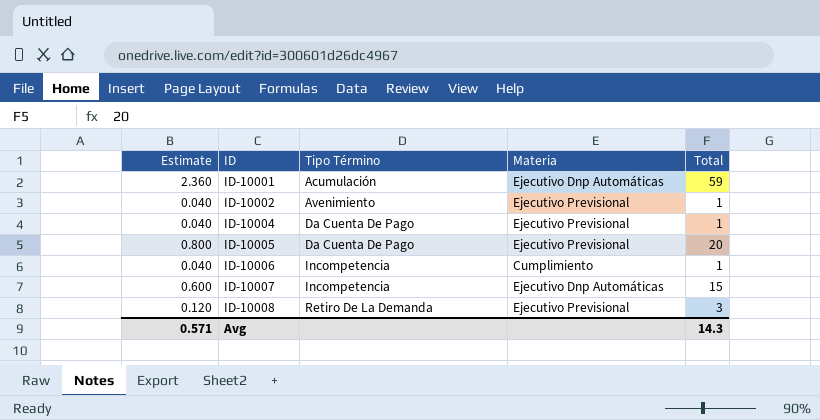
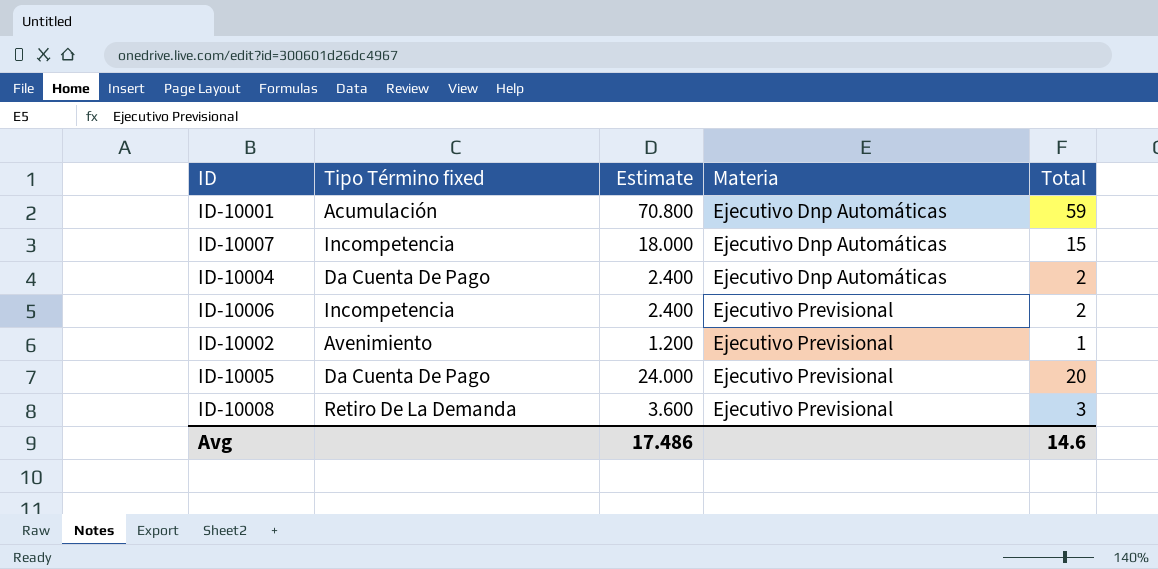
row order: ID ascending -> Materia ascending
column name: Tipo Término -> Tipo Término fixed
column Estimate | formula: [Total] * 0.04 -> [Total] * 1.2
column Estimate | position: 1 -> 3
ID-10004 | Materia: Ejecutivo Previsional -> Ejecutivo Dnp Automáticas
ID-10004 | Total: 1 -> 2
ID-10006 | Materia: Cumplimiento -> Ejecutivo Previsional
ID-10006 | Total: 1 -> 2
Avg | Estimate: 0.571 -> 17.486
Avg | Total: 14.3 -> 14.6

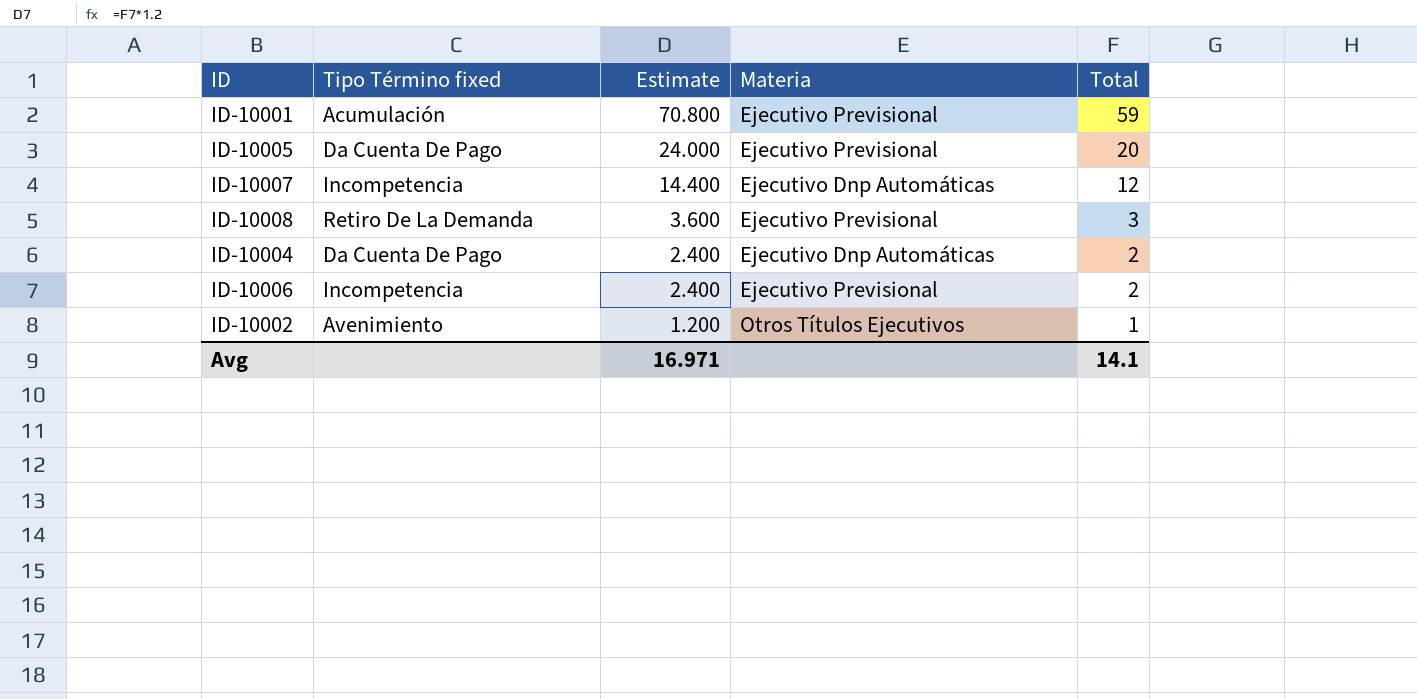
row order: Materia ascending -> Estimate descending
ID-10001 | Materia: Ejecutivo Dnp Automáticas -> Ejecutivo Previsional
ID-10007 | Estimate: 18.000 -> 14.400
ID-10007 | Total: 15 -> 12
ID-10002 | Materia: Ejecutivo Previsional -> Otros Títulos Ejecutivos
Avg | Estimate: 17.486 -> 16.971
Avg | Total: 14.6 -> 14.1

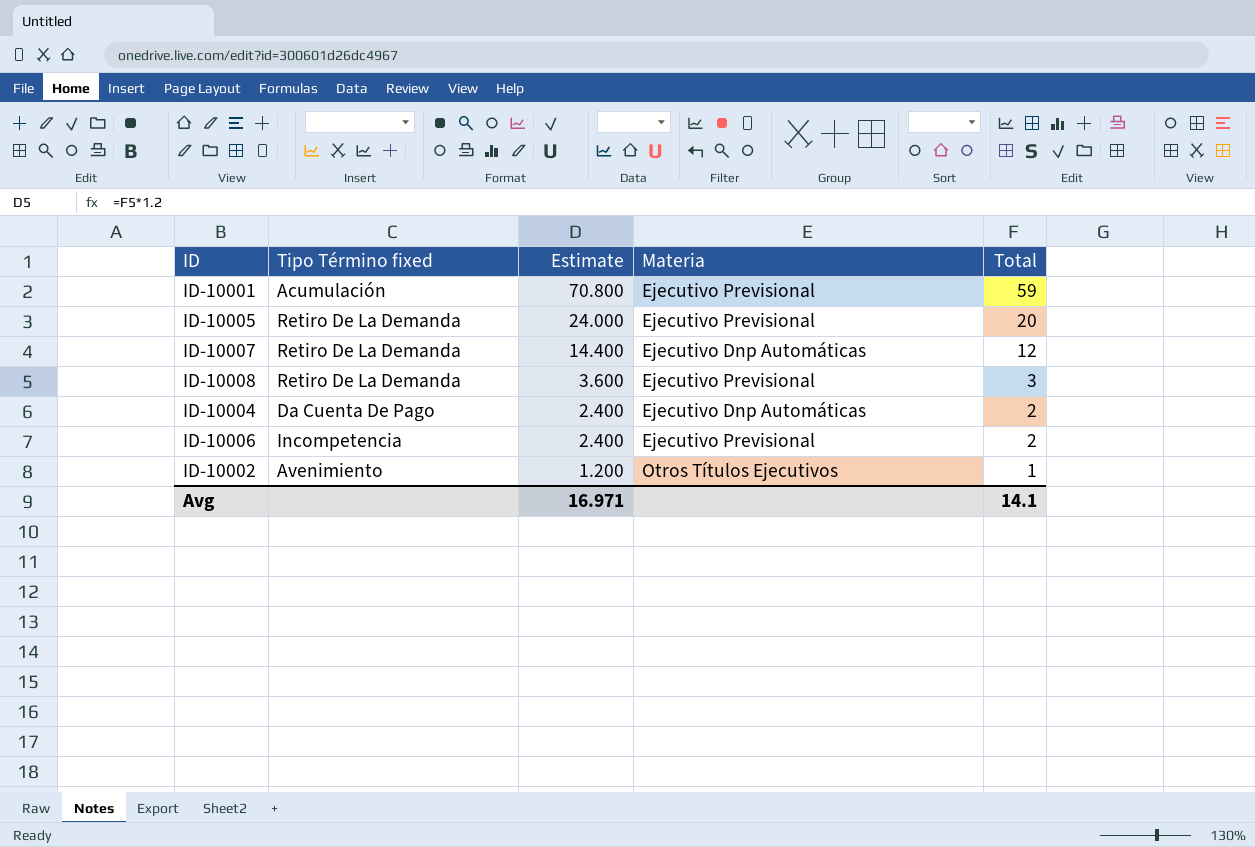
ID-10005 | Tipo Término fixed: Da Cuenta De Pago -> Retiro De La Demanda
ID-10007 | Tipo Término fixed: Incompetencia -> Retiro De La Demanda

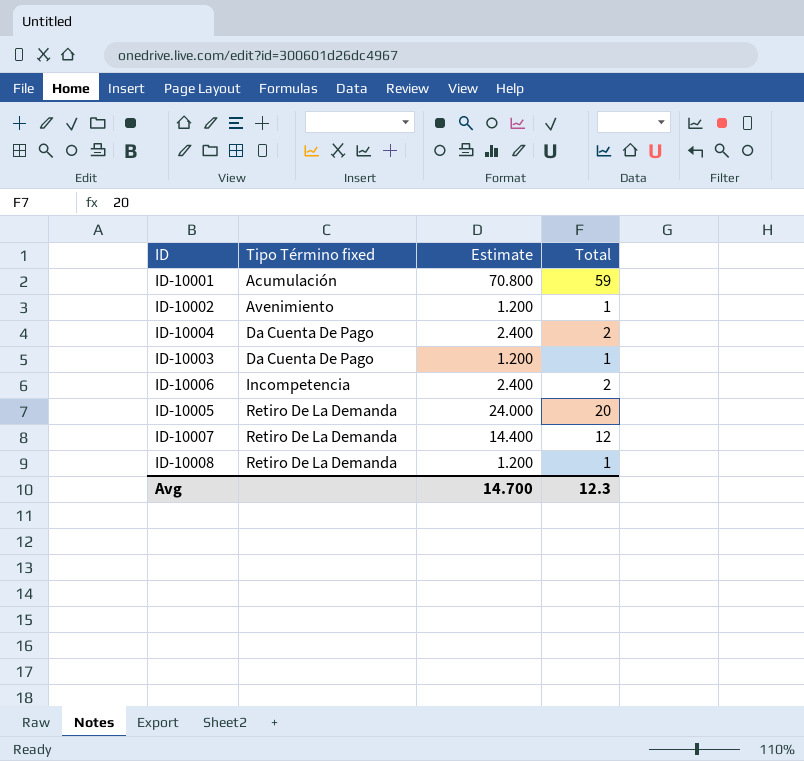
row order: Estimate descending -> Tipo Término fixed ascending
column Materia | position: 4 -> none
row ID-10003: none -> Da Cuenta De Pago | 1.200 | 1
ID-10008 | Estimate: 3.600 -> 1.200
ID-10008 | Total: 3 -> 1
Avg | Estimate: 16.971 -> 14.700
Avg | Total: 14.1 -> 12.3

